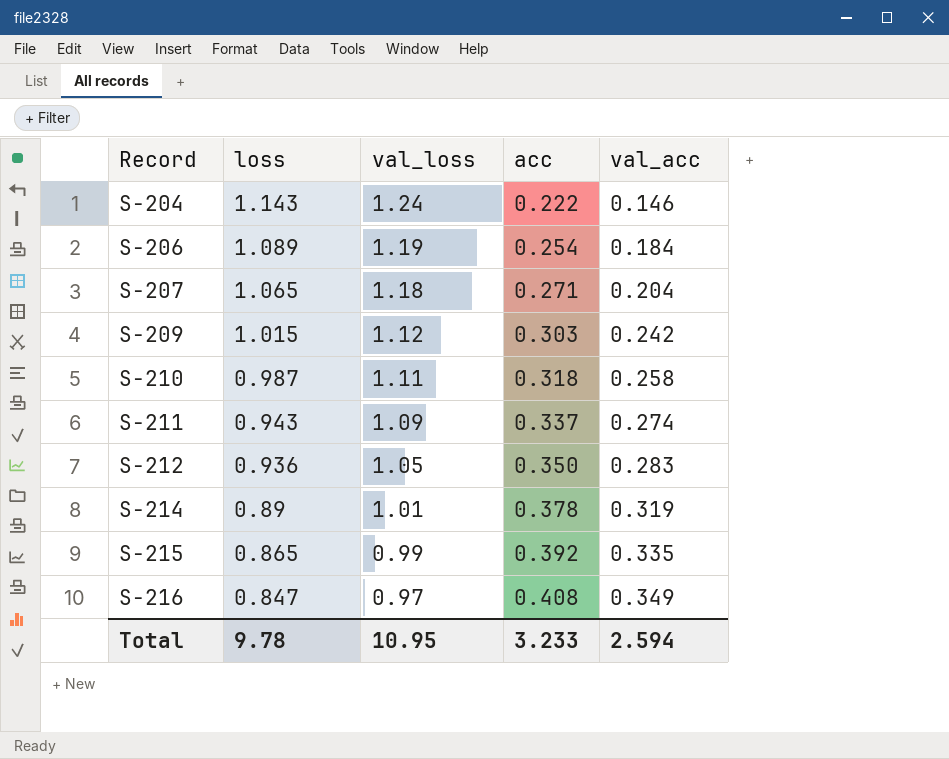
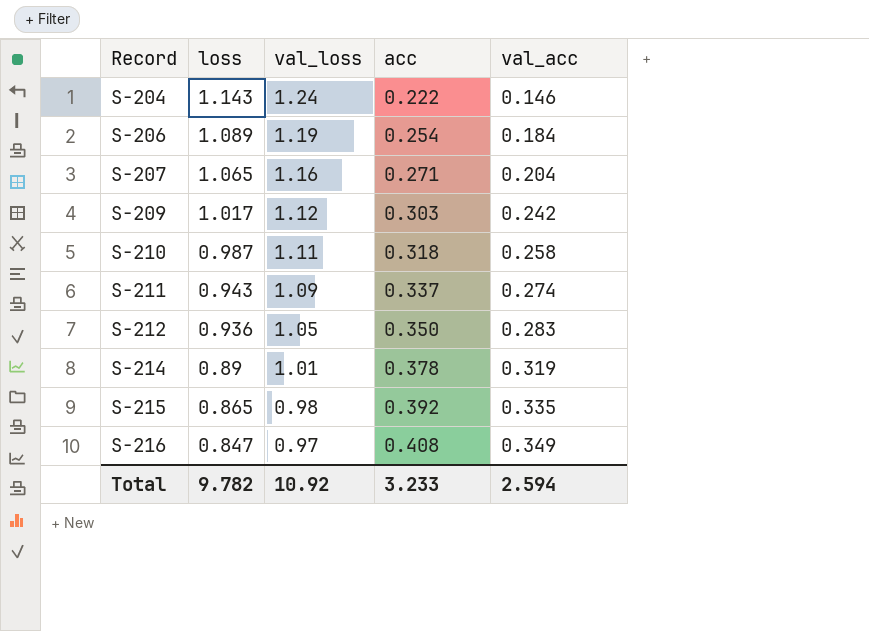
S-207 | val_loss: 1.18 -> 1.16
S-209 | loss: 1.015 -> 1.017
S-215 | val_loss: 0.99 -> 0.98
Total | loss: 9.78 -> 9.782
Total | val_loss: 10.95 -> 10.92

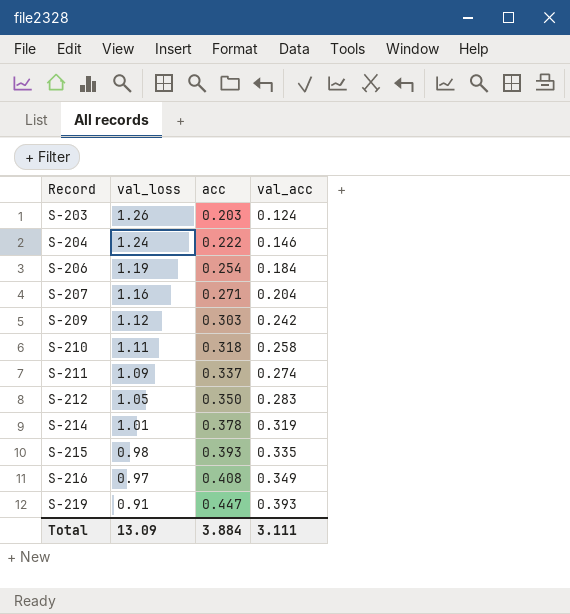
column loss | position: 2 -> none
row S-203: none -> 1.26 | 0.203 | 0.124
S-215 | acc: 0.392 -> 0.393
row S-219: none -> 0.91 | 0.447 | 0.393
Total | val_loss: 10.92 -> 13.09
Total | acc: 3.233 -> 3.884
Total | val_acc: 2.594 -> 3.111

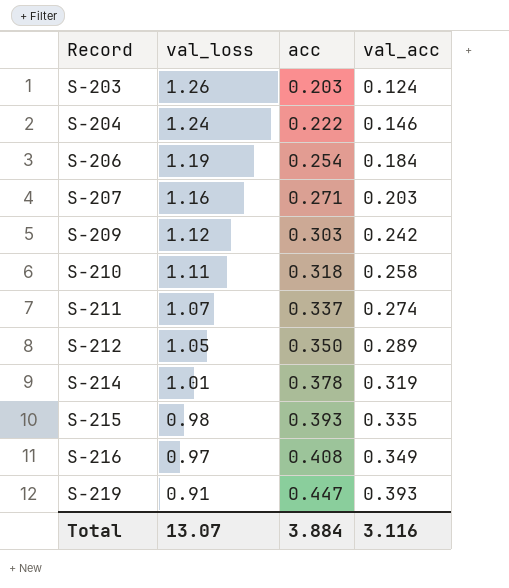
S-207 | val_acc: 0.204 -> 0.203
S-211 | val_loss: 1.09 -> 1.07
S-212 | val_acc: 0.283 -> 0.289
Total | val_loss: 13.09 -> 13.07
Total | val_acc: 3.111 -> 3.116

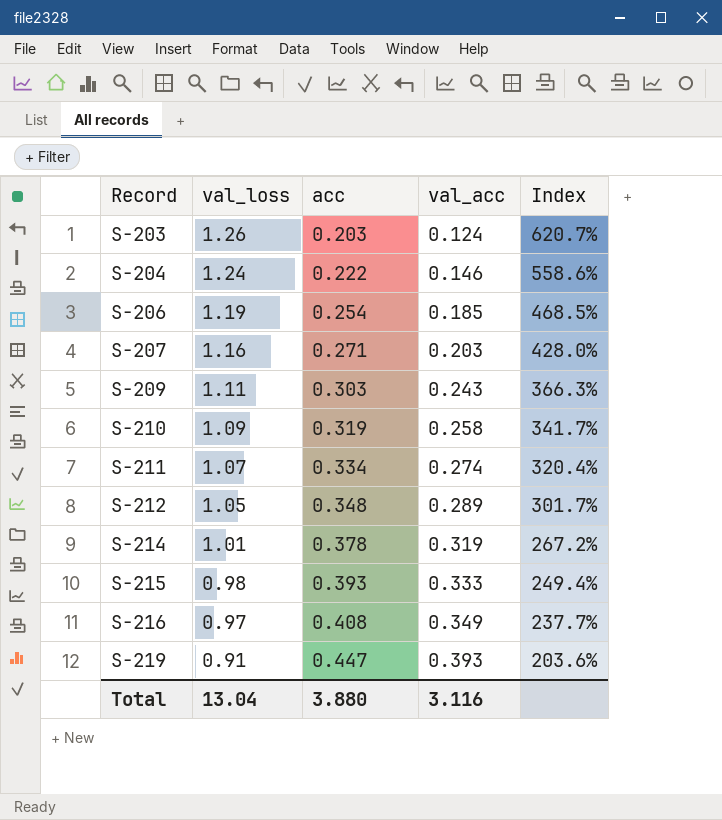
column Index | formula: none -> [val_loss] / [acc]
S-206 | val_acc: 0.184 -> 0.185
S-209 | val_loss: 1.12 -> 1.11
S-209 | val_acc: 0.242 -> 0.243
S-210 | val_loss: 1.11 -> 1.09
S-210 | acc: 0.318 -> 0.319
S-211 | acc: 0.337 -> 0.334
S-212 | acc: 0.350 -> 0.348
S-215 | val_acc: 0.335 -> 0.333
Total | val_loss: 13.07 -> 13.04
Total | acc: 3.884 -> 3.880

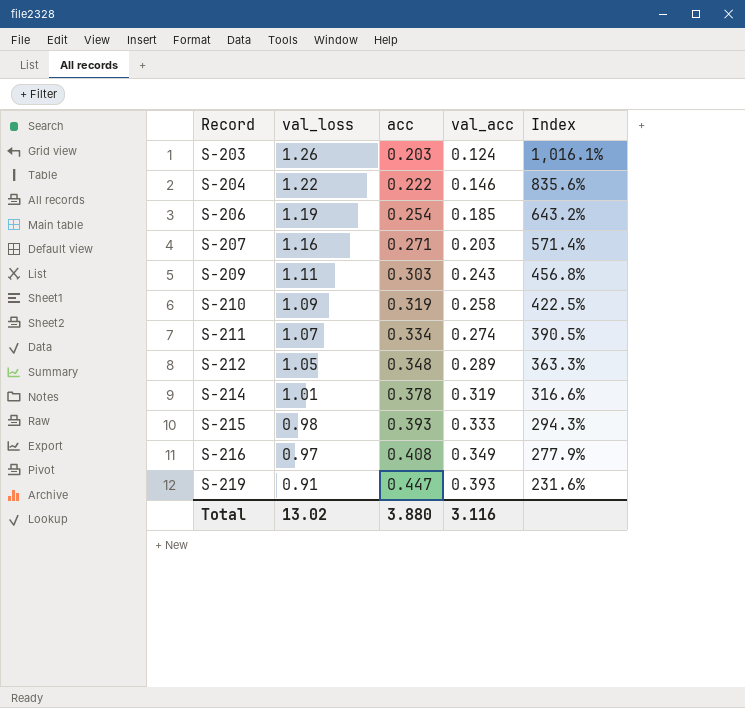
column Index | formula: [val_loss] / [acc] -> [val_loss] / [val_acc]
S-204 | val_loss: 1.24 -> 1.22
Total | val_loss: 13.04 -> 13.02

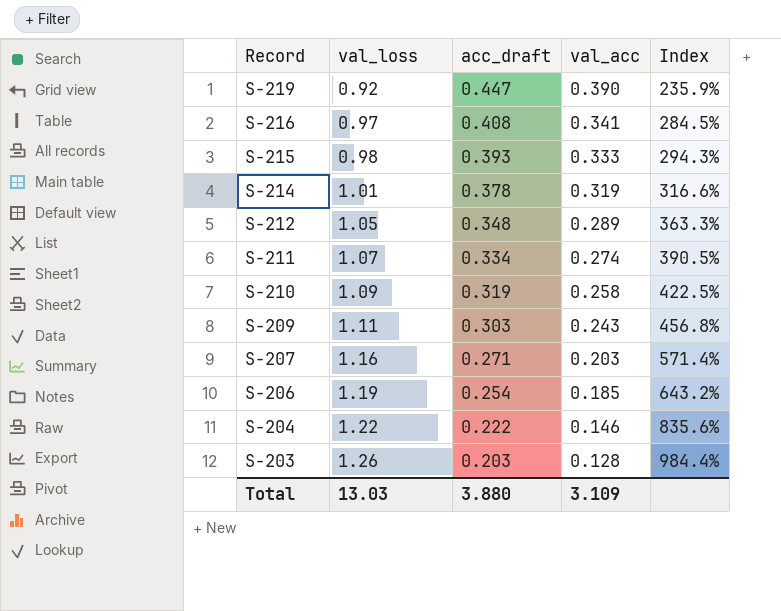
row order: Record ascending -> Record descending
column name: acc -> acc_draft
S-219 | val_loss: 0.91 -> 0.92
S-219 | val_acc: 0.393 -> 0.390
S-219 | Index: 231.6% -> 235.9%
S-216 | val_acc: 0.349 -> 0.341
S-216 | Index: 277.9% -> 284.5%
S-203 | val_acc: 0.124 -> 0.128
S-203 | Index: 1,016.1% -> 984.4%
Total | val_loss: 13.02 -> 13.03
Total | val_acc: 3.116 -> 3.109

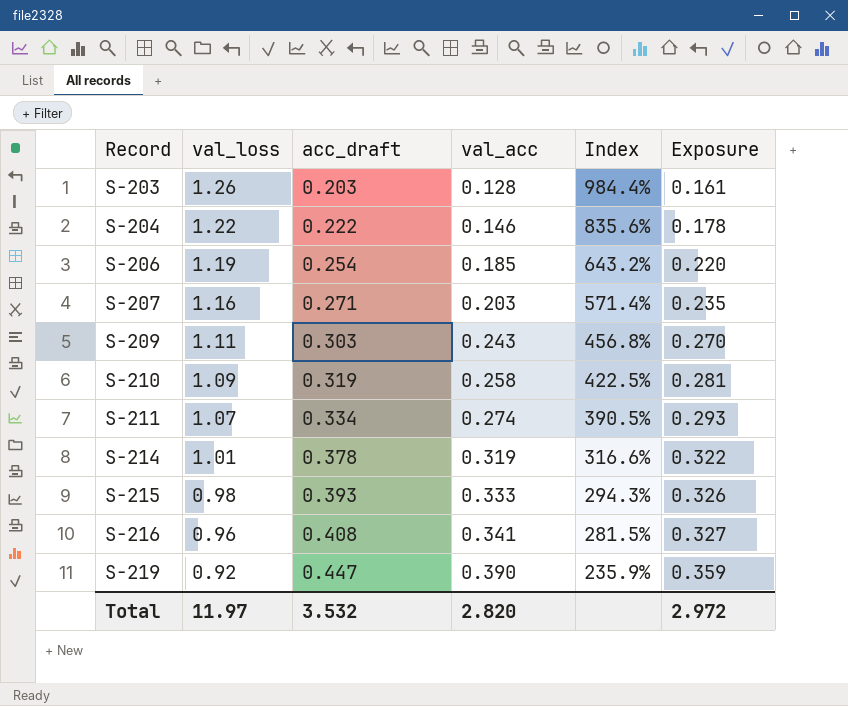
row order: Record descending -> Record ascending
column Exposure | formula: none -> [val_loss] * [val_acc]
row S-212: 1.05 | 0.348 | 0.289 | 363.3% -> none
S-216 | val_loss: 0.97 -> 0.96
S-216 | Index: 284.5% -> 281.5%
Total | val_loss: 13.03 -> 11.97
Total | acc_draft: 3.880 -> 3.532
Total | val_acc: 3.109 -> 2.820

